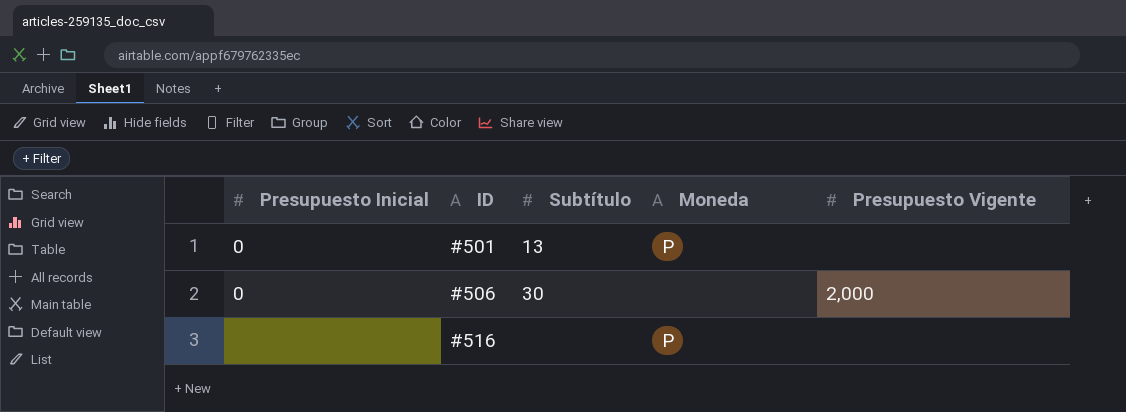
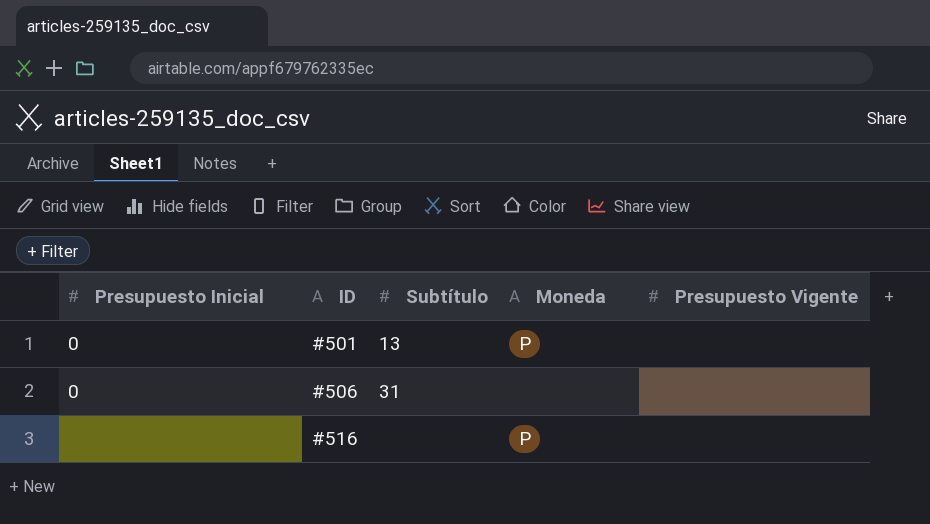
#506 | Subtítulo: 30 -> 31
#506 | Presupuesto Vigente: 2,000 -> none

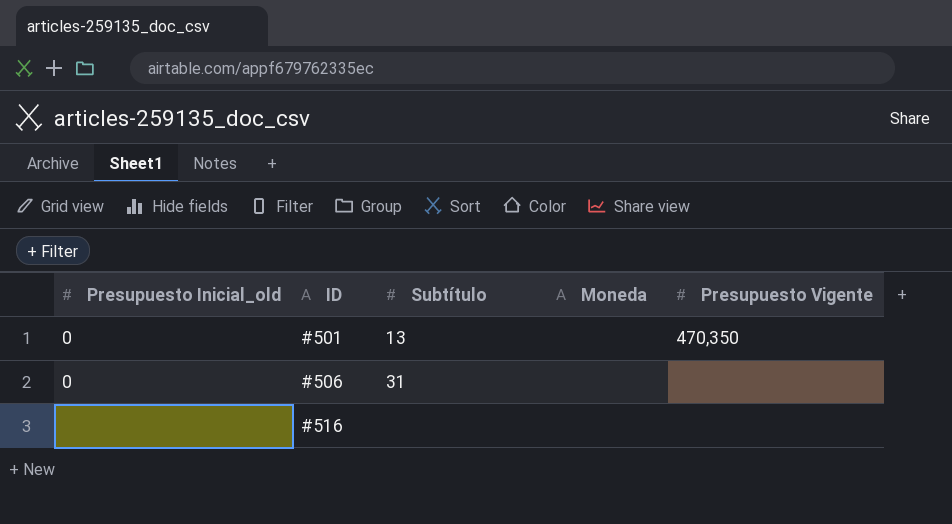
column name: Presupuesto Inicial -> Presupuesto Inicial_old
#501 | Moneda: P -> none
#501 | Presupuesto Vigente: none -> 470,350
#516 | Moneda: P -> none

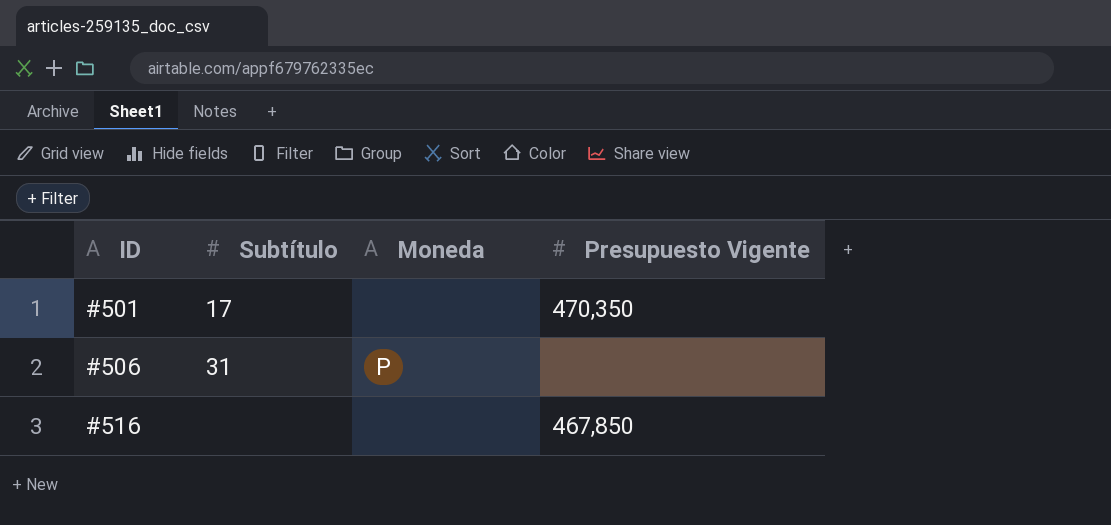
column Presupuesto Inicial_old | position: 1 -> none
#501 | Subtítulo: 13 -> 17
#506 | Moneda: none -> P
#516 | Presupuesto Vigente: none -> 467,850

